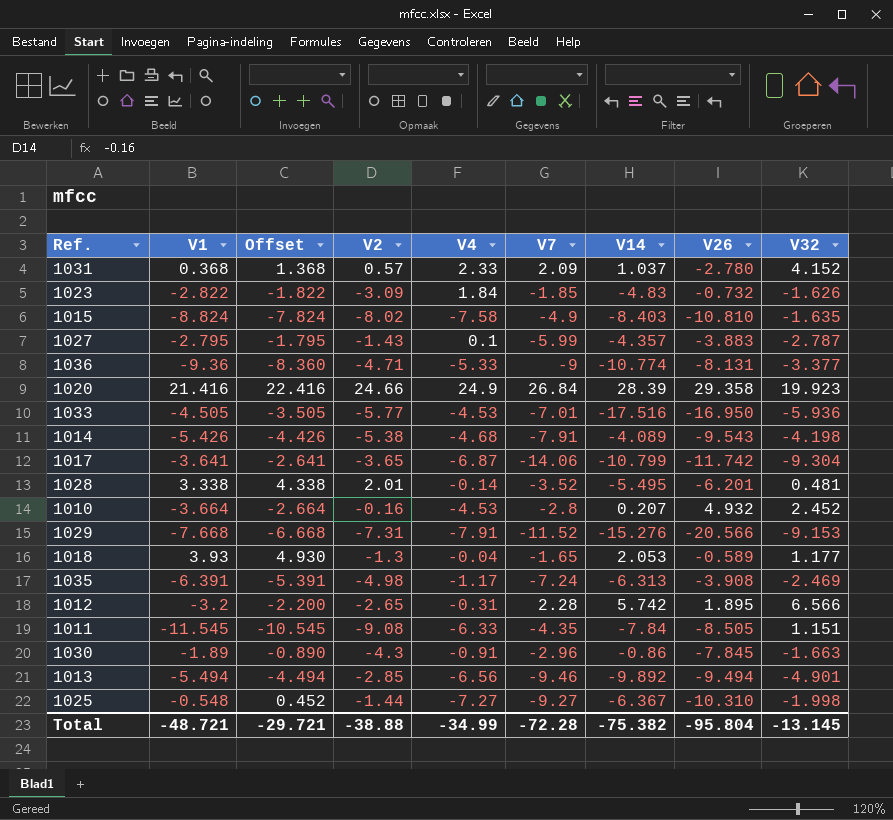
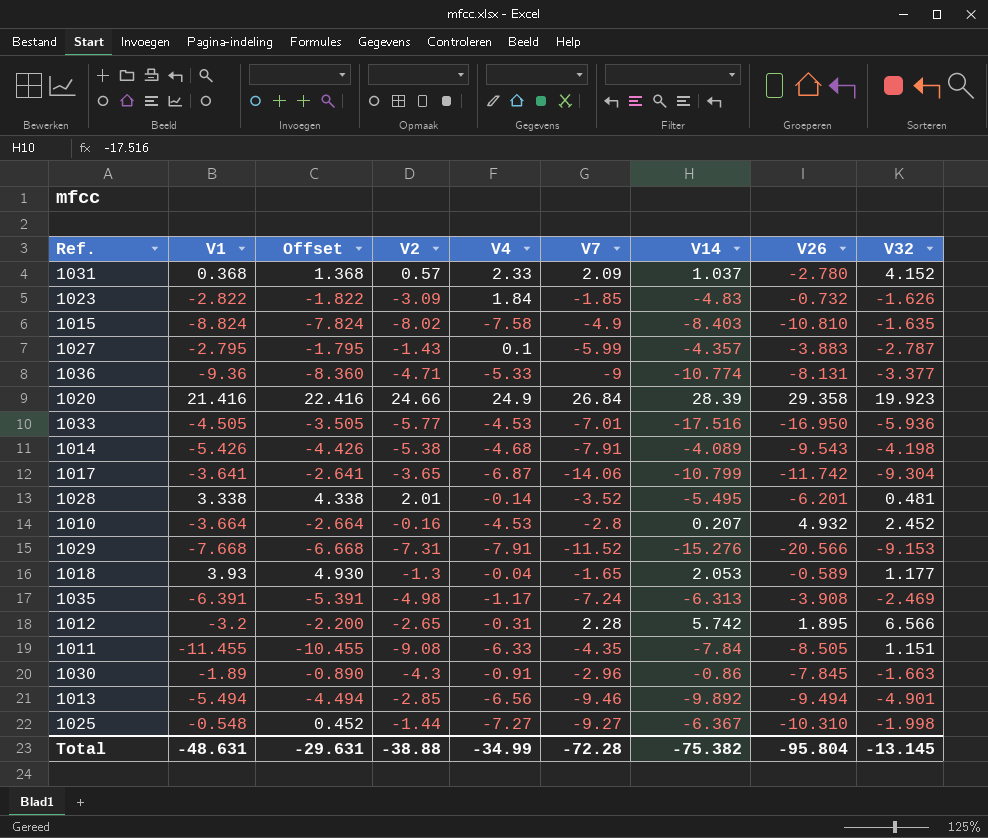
1011 | V1: -11.545 -> -11.455
1011 | Offset: -10.545 -> -10.455
Total | V1: -48.721 -> -48.631
Total | Offset: -29.721 -> -29.631

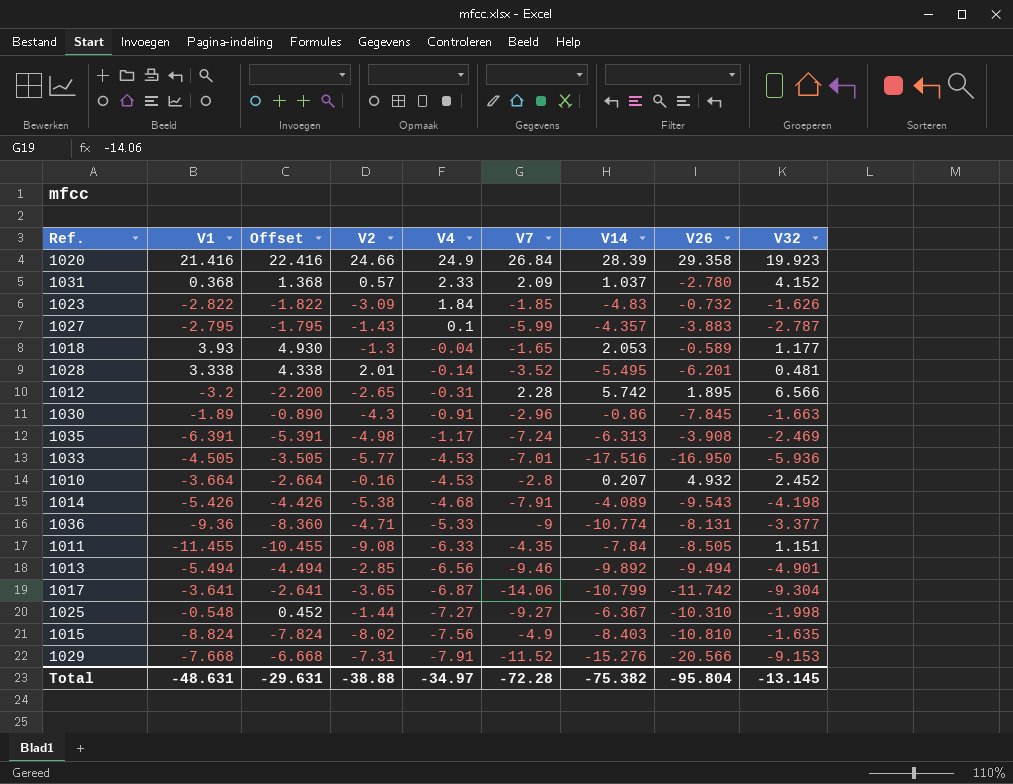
row order: none -> V4 descending
1015 | V4: -7.58 -> -7.56
Total | V4: -34.99 -> -34.97

